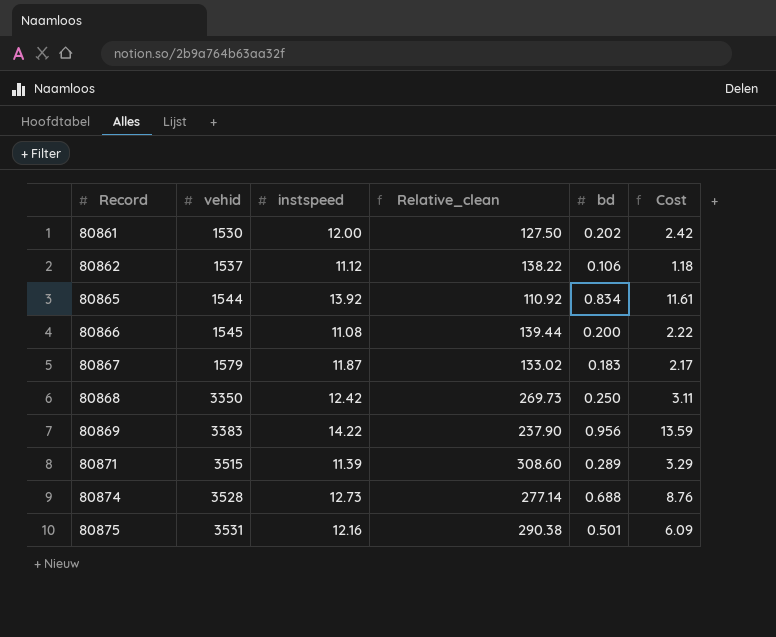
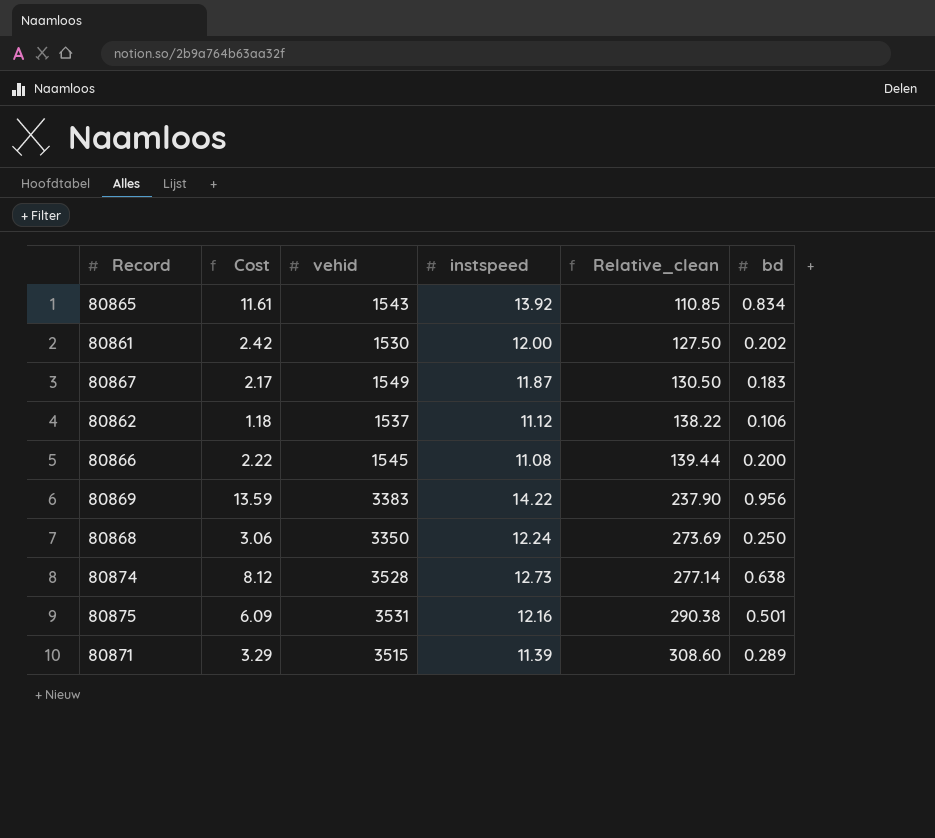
row order: Record ascending -> Relative_clean ascending
column Cost | position: 6 -> 2
80865 | vehid: 1544 -> 1543
80865 | Relative_clean: 110.92 -> 110.85
80867 | vehid: 1579 -> 1549
80867 | Relative_clean: 133.02 -> 130.50
80868 | Cost: 3.11 -> 3.06
80868 | instspeed: 12.42 -> 12.24
80868 | Relative_clean: 269.73 -> 273.69
80874 | Cost: 8.76 -> 8.12
80874 | bd: 0.688 -> 0.638

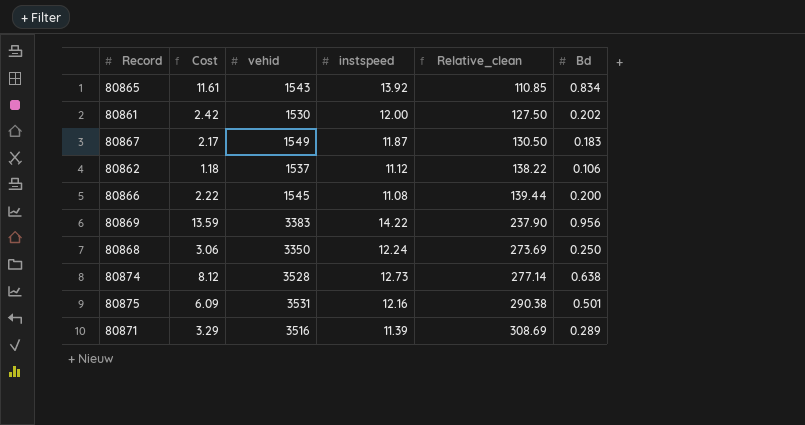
column name: bd -> Bd
80871 | vehid: 3515 -> 3516
80871 | Relative_clean: 308.60 -> 308.69

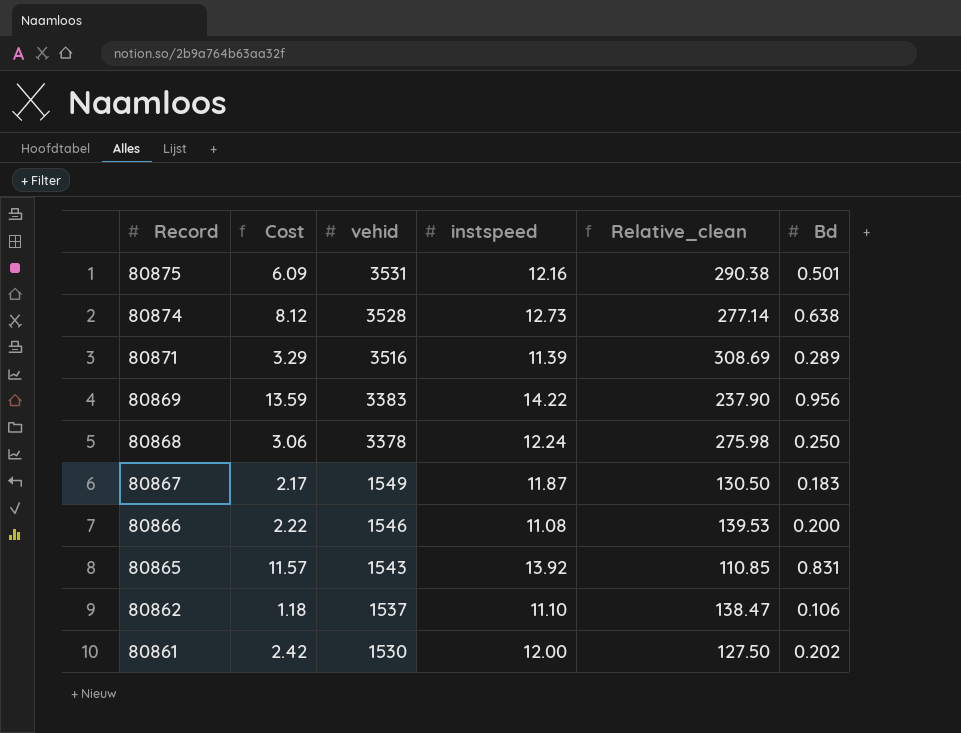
row order: Relative_clean ascending -> Record descending
80868 | vehid: 3350 -> 3378
80868 | Relative_clean: 273.69 -> 275.98
80866 | vehid: 1545 -> 1546
80866 | Relative_clean: 139.44 -> 139.53
80865 | Cost: 11.61 -> 11.57
80865 | Bd: 0.834 -> 0.831
80862 | instspeed: 11.12 -> 11.10
80862 | Relative_clean: 138.22 -> 138.47

